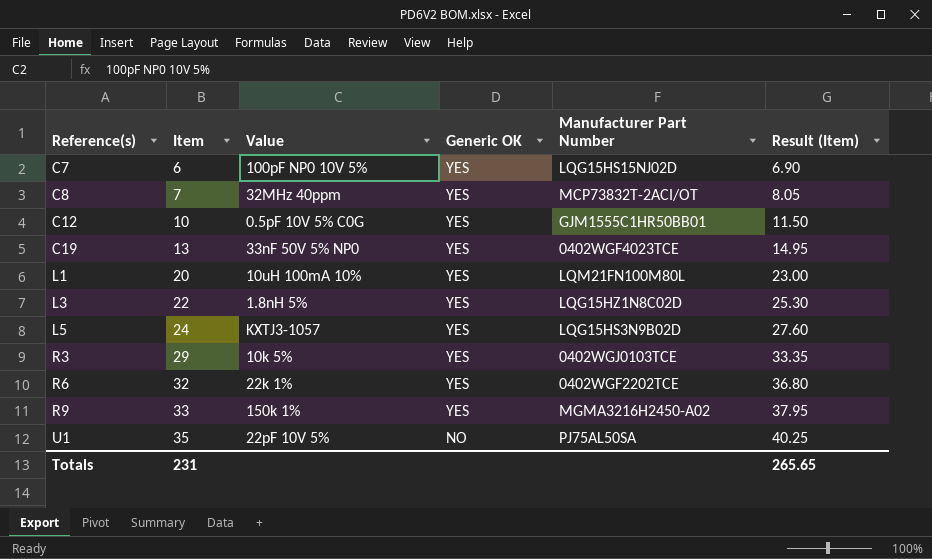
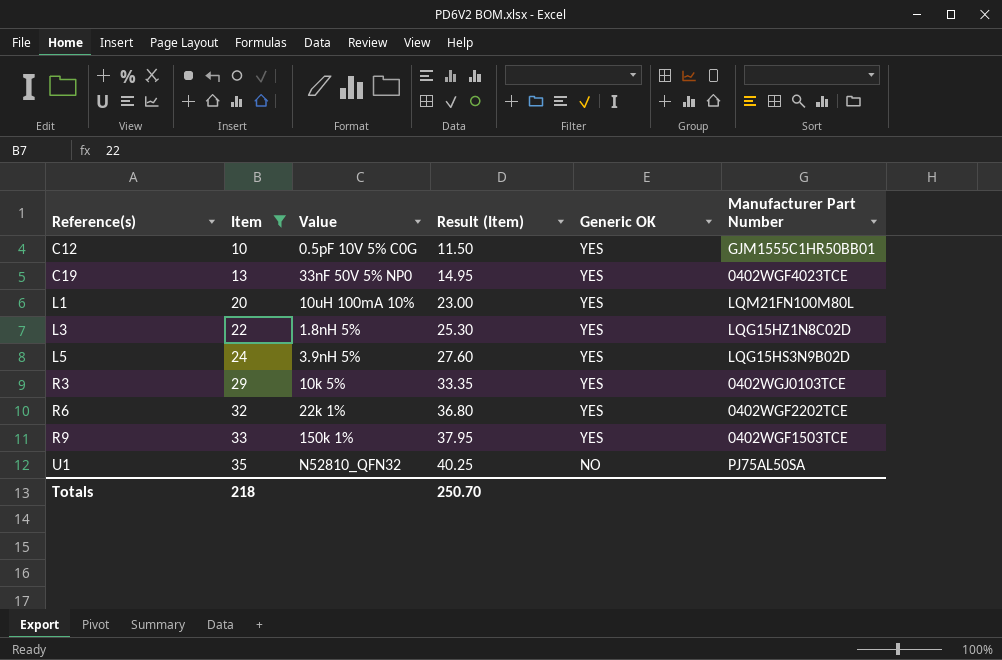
filter: none -> Item >= 10
column Result (Item) | position: 6 -> 4
L5 | Value: KXTJ3-1057 -> 3.9nH 5%
R9 | Manufacturer Part Number: MGMA3216H2450-A02 -> 0402WGF1503TCE
U1 | Value: 22pF 10V 5% -> N52810_QFN32
Totals | Item: 231 -> 218
Totals | Result (Item): 265.65 -> 250.70

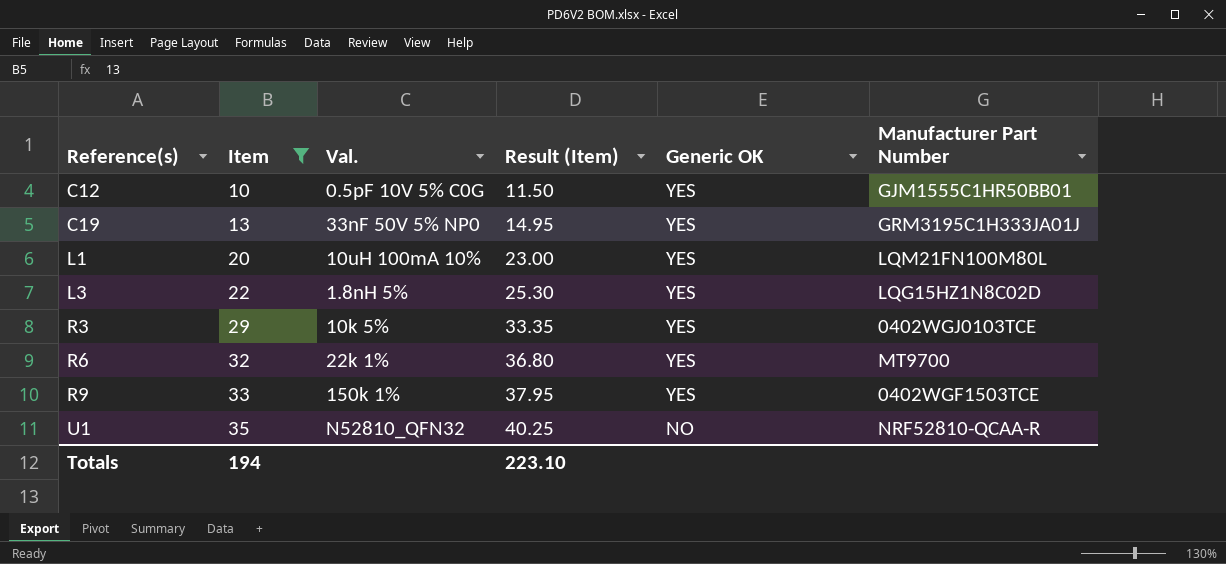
column name: Value -> Val.
row L5: 24 | 3.9nH 5% | 27.60 | YES | LQG15HS3N9B02D -> none
C19 | Manufacturer Part Number: 0402WGF4023TCE -> GRM3195C1H333JA01J
R6 | Manufacturer Part Number: 0402WGF2202TCE -> MT9700
U1 | Manufacturer Part Number: PJ75AL50SA -> NRF52810-QCAA-R
Totals | Item: 218 -> 194
Totals | Result (Item): 250.70 -> 223.10

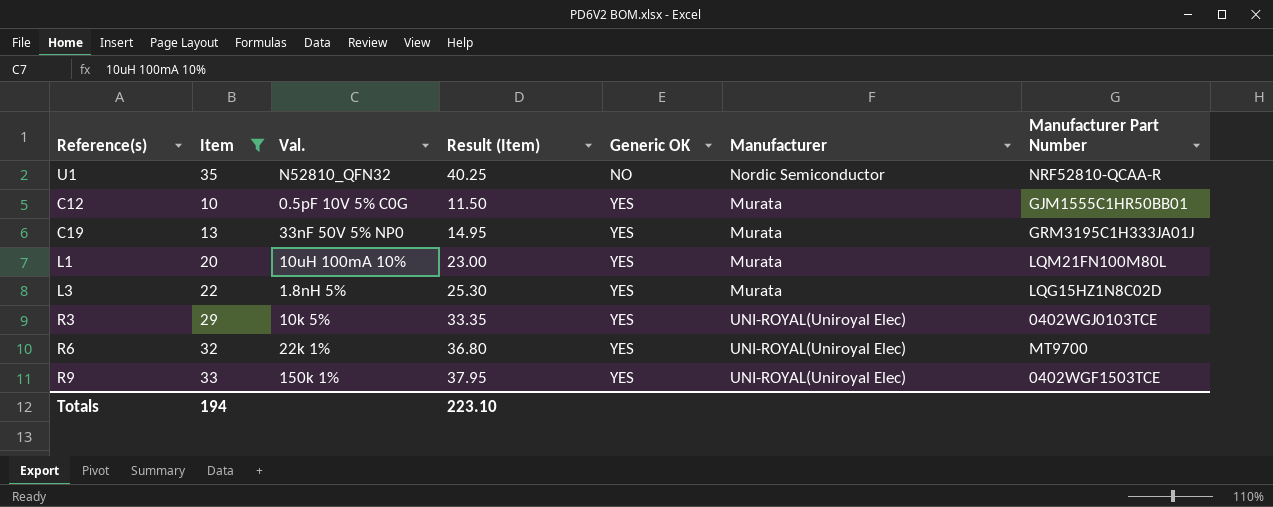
row order: Reference(s) ascending -> Generic OK ascending
column Manufacturer | position: none -> 6

